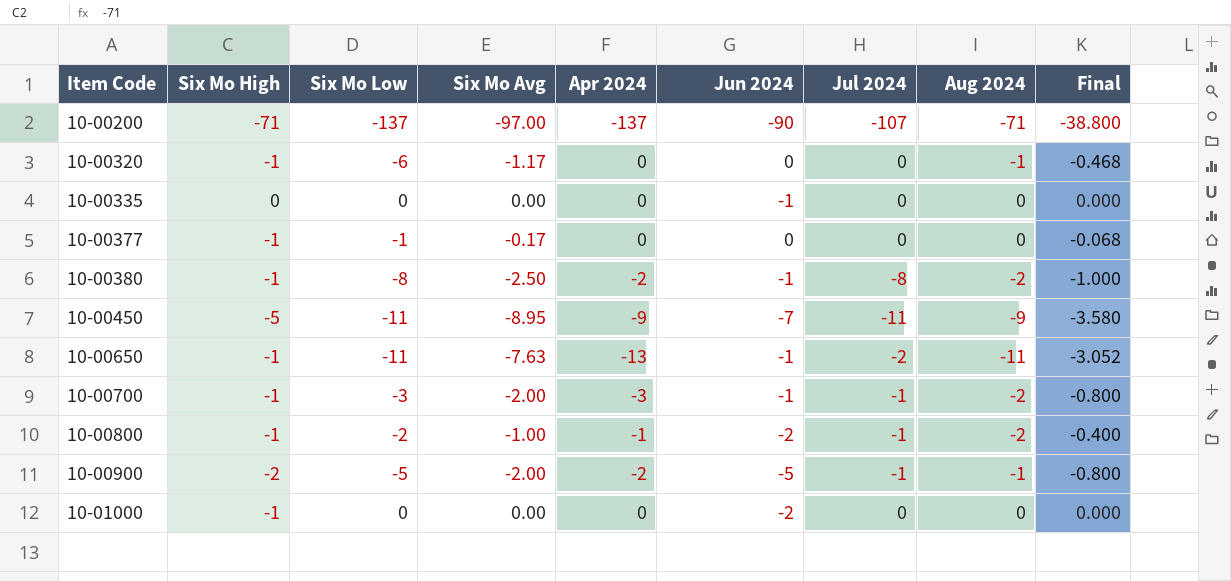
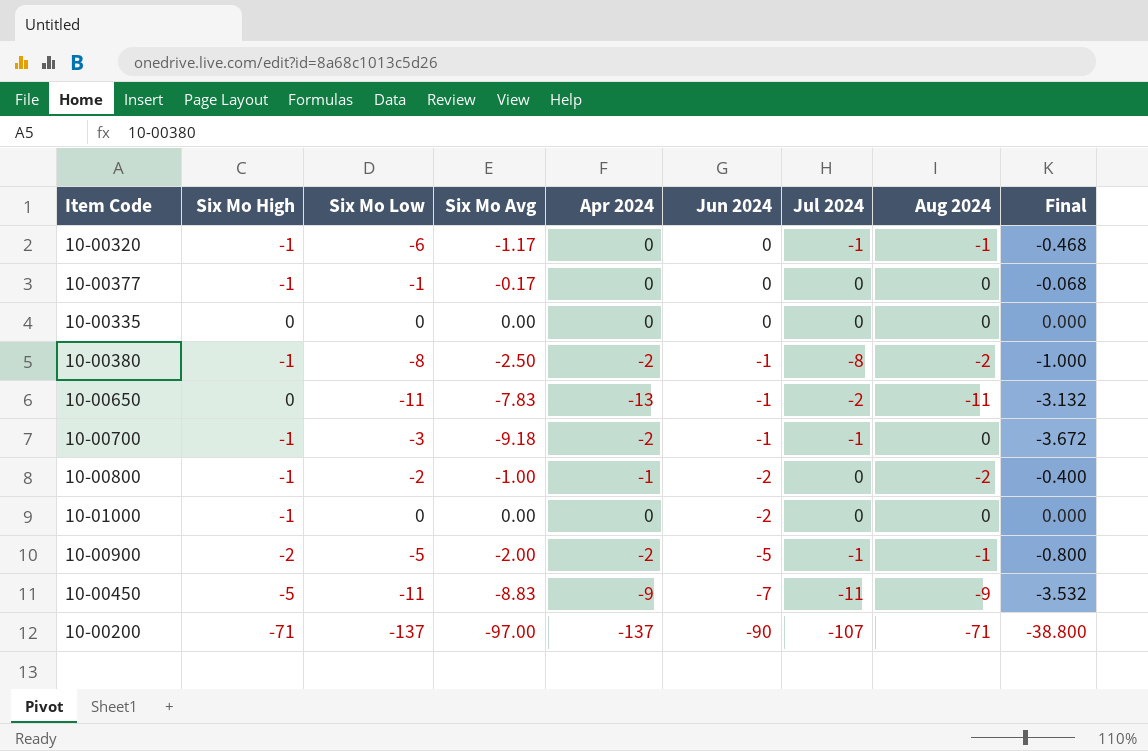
row order: Item Code ascending -> Jun 2024 descending
10-00320 | Jul 2024: 0 -> -1
10-00335 | Jun 2024: -1 -> 0
10-00650 | Six Mo High: -1 -> 0
10-00650 | Six Mo Avg: -7.63 -> -7.83
10-00650 | Final: -3.052 -> -3.132
10-00700 | Six Mo Avg: -2.00 -> -9.18
10-00700 | Apr 2024: -3 -> -2
10-00700 | Aug 2024: -2 -> 0
10-00700 | Final: -0.800 -> -3.672
10-00800 | Jul 2024: -1 -> 0
10-00450 | Six Mo Avg: -8.95 -> -8.83
10-00450 | Final: -3.580 -> -3.532

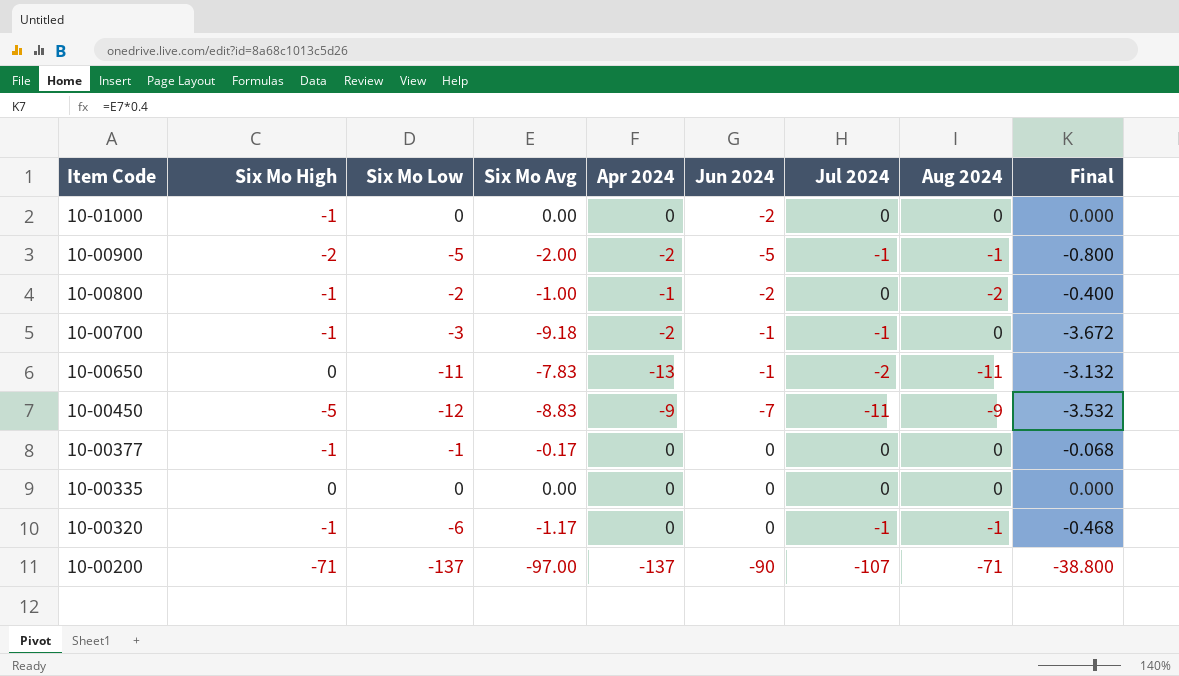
row order: Jun 2024 descending -> Item Code descending
row 10-00380: -1 | -8 | -2.50 | -2 | -1 | -8 | -2 | -1.000 -> none
10-00450 | Six Mo Low: -11 -> -12

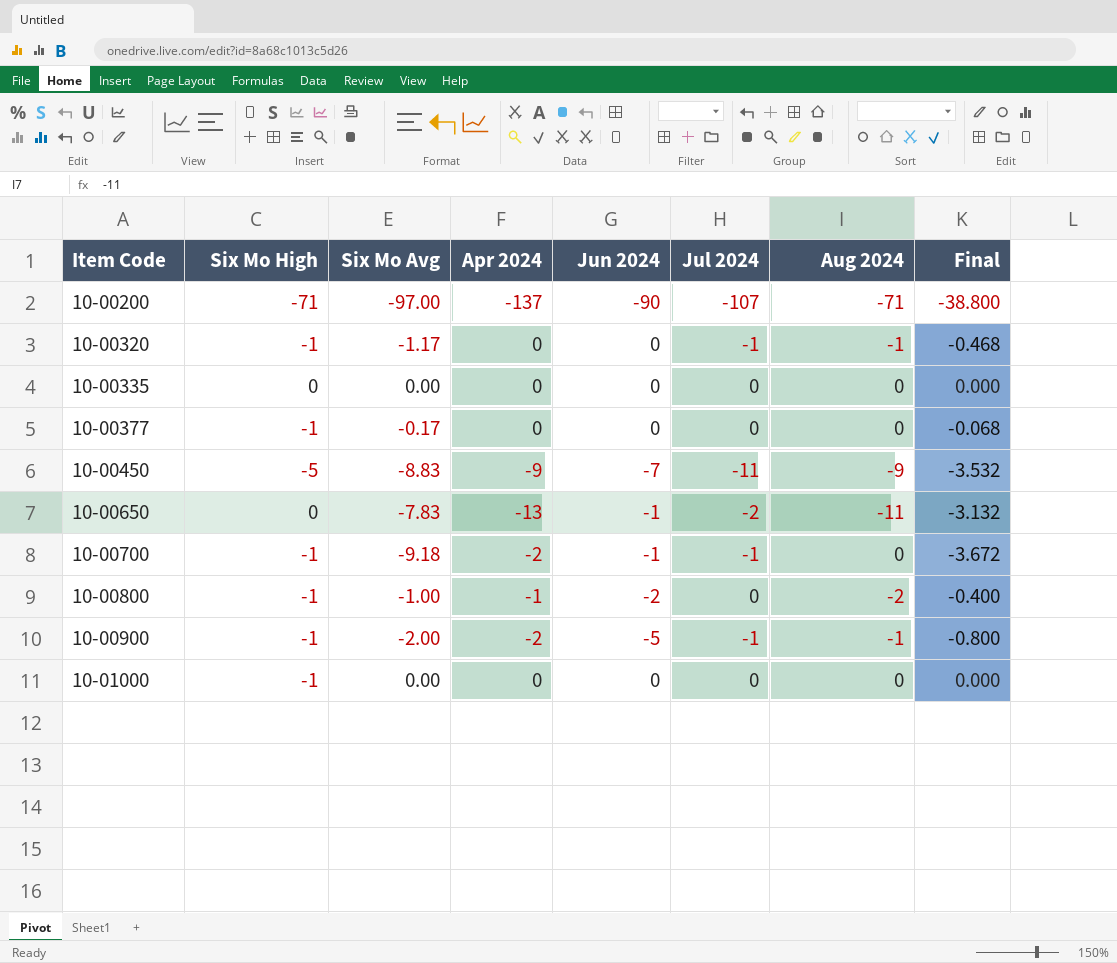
row order: Item Code descending -> Item Code ascending
column Six Mo Low | position: 3 -> none
10-00900 | Six Mo High: -2 -> -1
10-01000 | Jun 2024: -2 -> 0

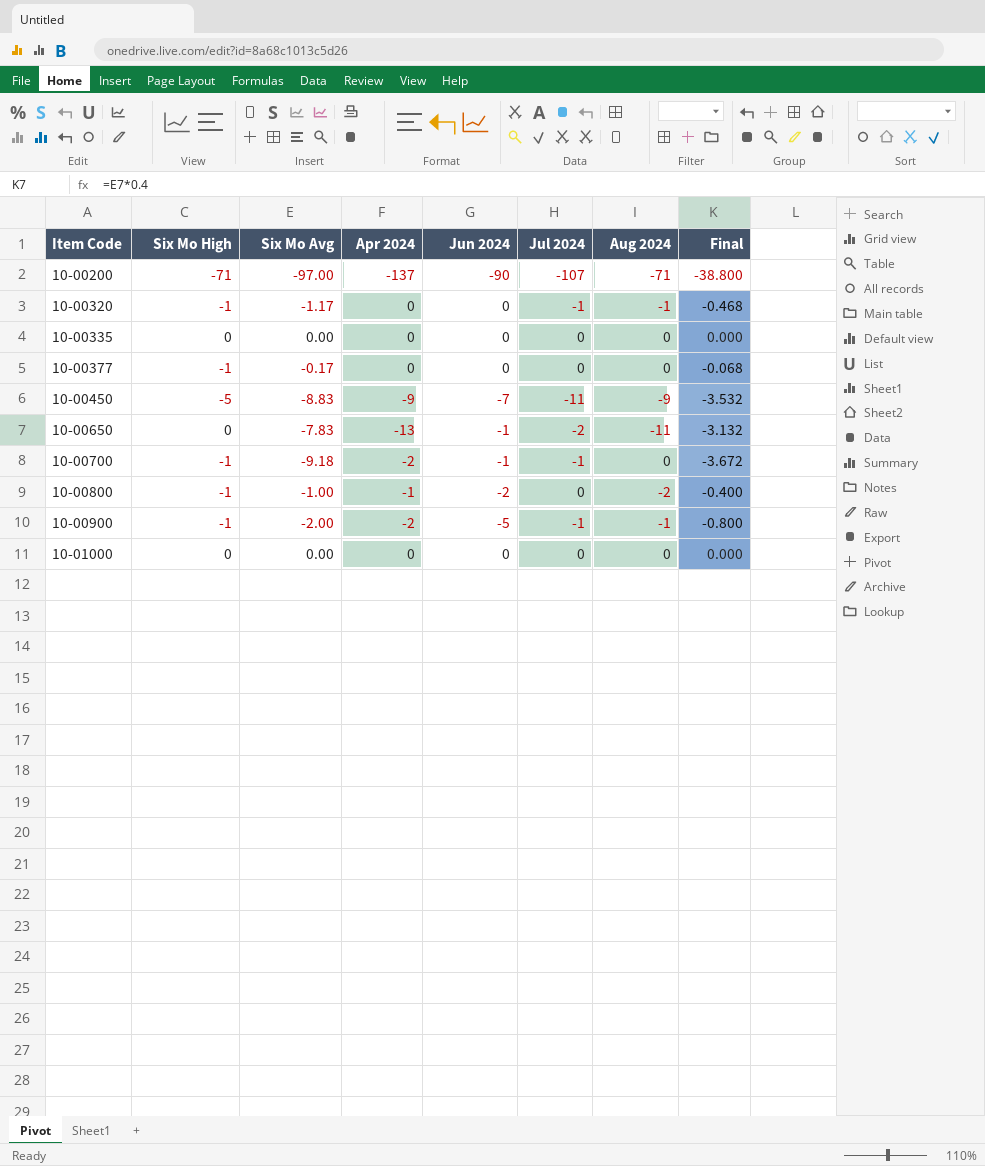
10-01000 | Six Mo High: -1 -> 0

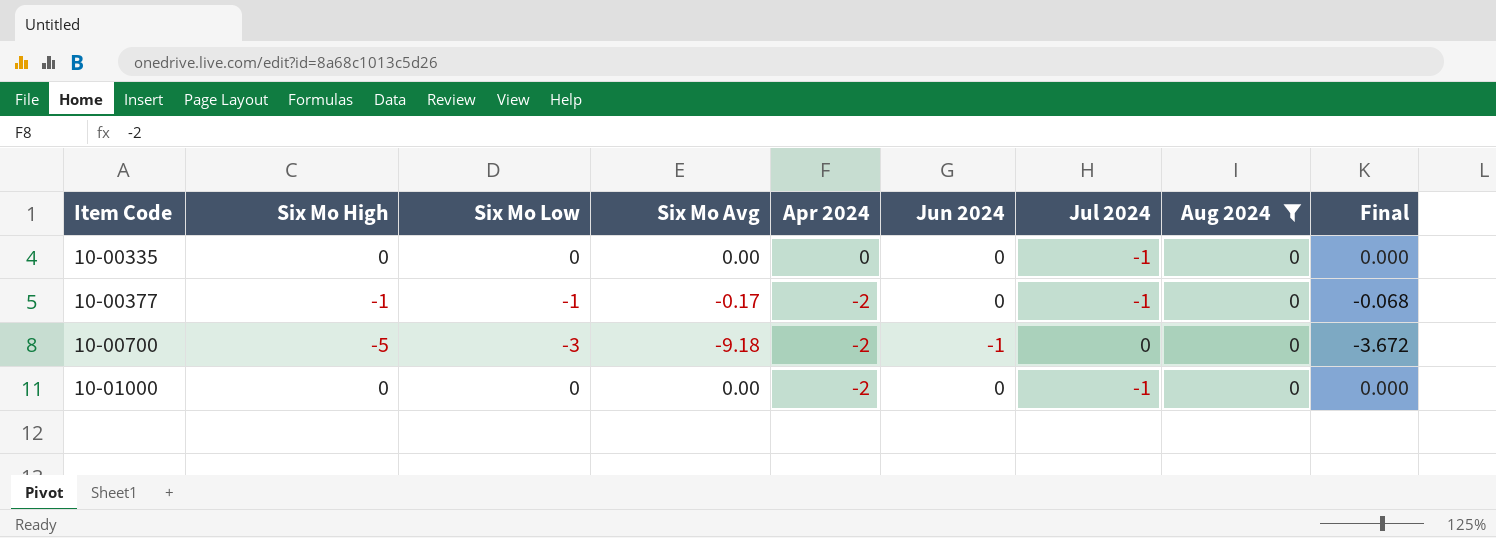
filter: none -> Aug 2024 = 0
column Six Mo Low | position: none -> 3
10-00335 | Jul 2024: 0 -> -1
10-00377 | Apr 2024: 0 -> -2
10-00377 | Jul 2024: 0 -> -1
10-00700 | Six Mo High: -1 -> -5
10-00700 | Jul 2024: -1 -> 0
10-01000 | Apr 2024: 0 -> -2
10-01000 | Jul 2024: 0 -> -1

